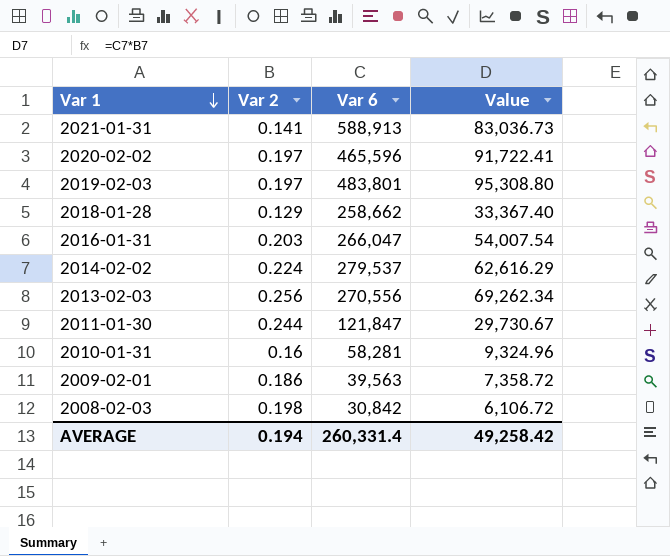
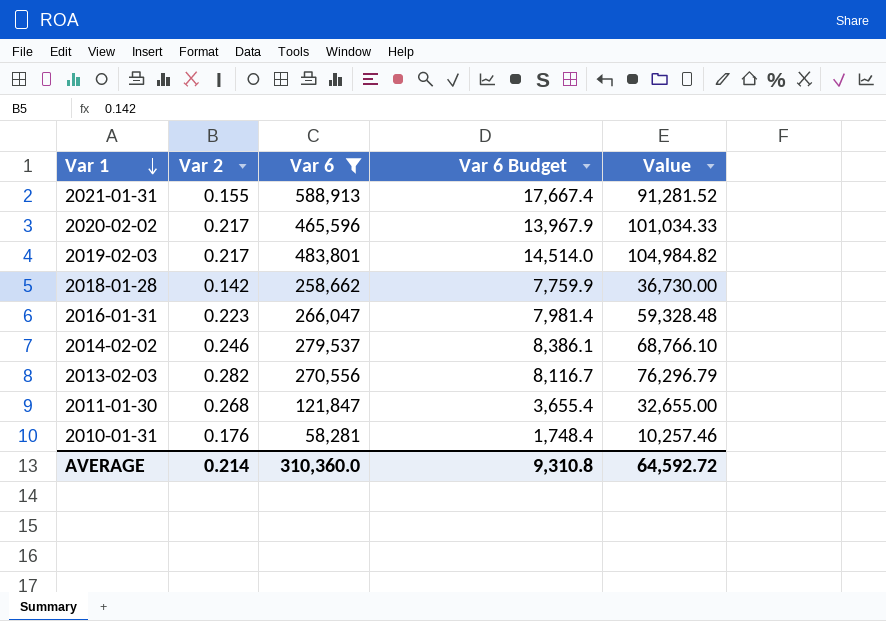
filter: none -> Var 6 >= 58,281
column Var 6 Budget | formula: none -> [Var 6] * 0.03
2021-01-31 | Var 2: 0.141 -> 0.155
2021-01-31 | Value: 83,036.73 -> 91,281.52
2020-02-02 | Var 2: 0.197 -> 0.217
2020-02-02 | Value: 91,722.41 -> 101,034.33
2019-02-03 | Var 2: 0.197 -> 0.217
2019-02-03 | Value: 95,308.80 -> 104,984.82
2018-01-28 | Var 2: 0.129 -> 0.142
2018-01-28 | Value: 33,367.40 -> 36,730.00
2016-01-31 | Var 2: 0.203 -> 0.223
2016-01-31 | Value: 54,007.54 -> 59,328.48
2014-02-02 | Var 2: 0.224 -> 0.246
2014-02-02 | Value: 62,616.29 -> 68,766.10
2013-02-03 | Var 2: 0.256 -> 0.282
2013-02-03 | Value: 69,262.34 -> 76,296.79
2011-01-30 | Var 2: 0.244 -> 0.268
2011-01-30 | Value: 29,730.67 -> 32,655.00
2010-01-31 | Var 2: 0.16 -> 0.176
2010-01-31 | Value: 9,324.96 -> 10,257.46
AVERAGE | Var 2: 0.194 -> 0.214
AVERAGE | Var 6: 260,331.4 -> 310,360.0
AVERAGE | Value: 49,258.42 -> 64,592.72

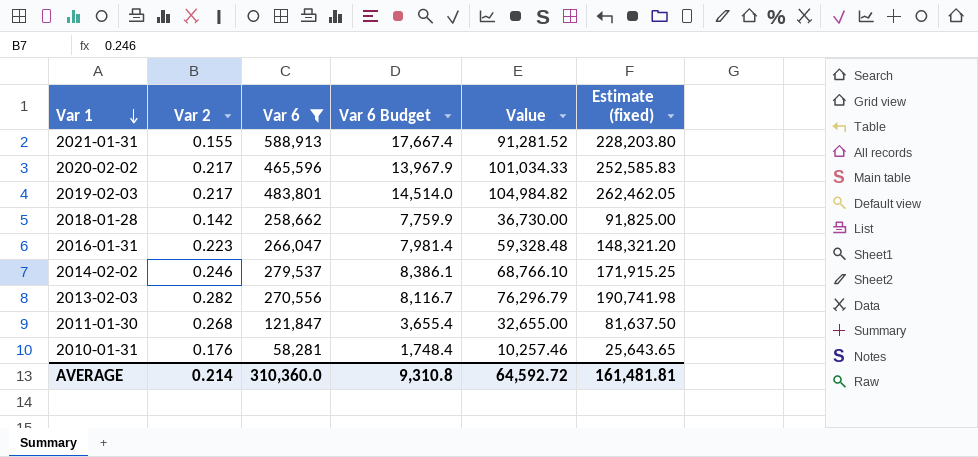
column Estimate (fixed) | formula: none -> [Value] * 2.5

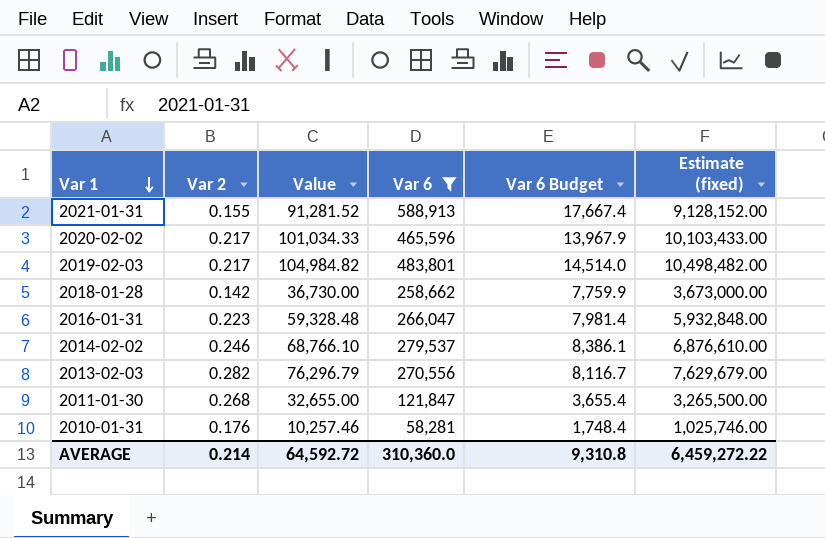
column Value | position: 5 -> 3
column Estimate (fixed) | formula: [Value] * 2.5 -> [Value] * 100
AVERAGE | Estimate (fixed): 161,481.81 -> 6,459,272.22

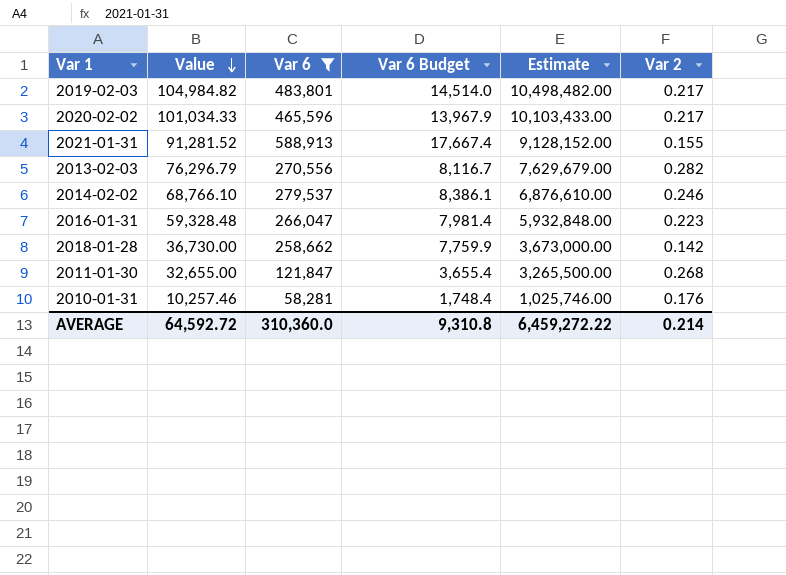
row order: Var 1 descending -> Value descending
column name: Estimate (fixed) -> Estimate
column Var 2 | position: 2 -> 6

